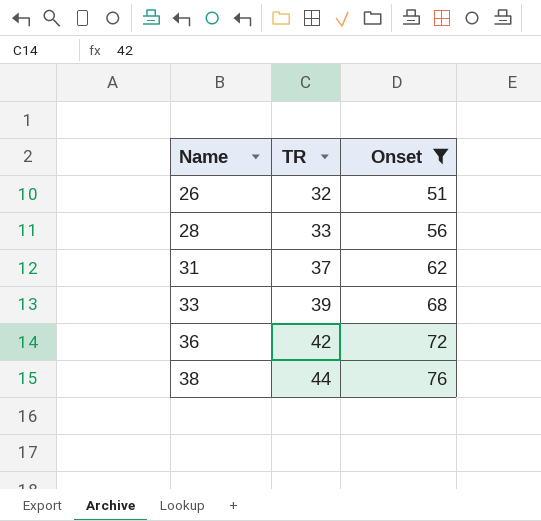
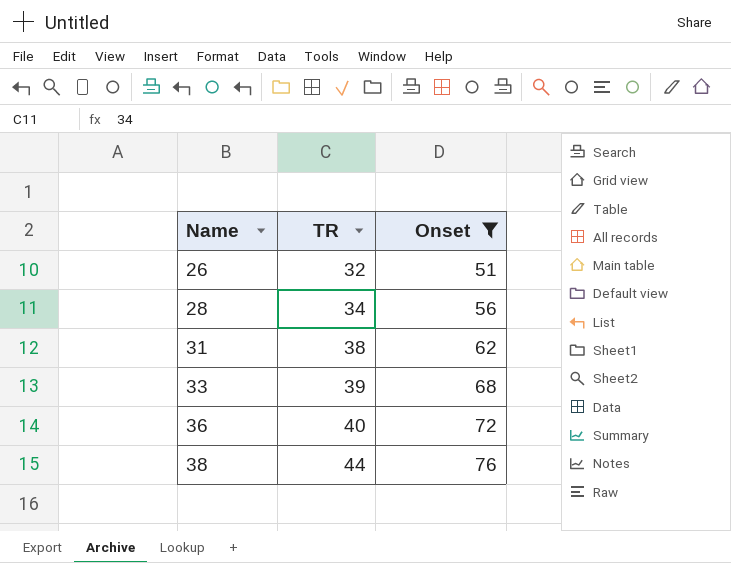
28 | TR: 33 -> 34
31 | TR: 37 -> 38
36 | TR: 42 -> 40

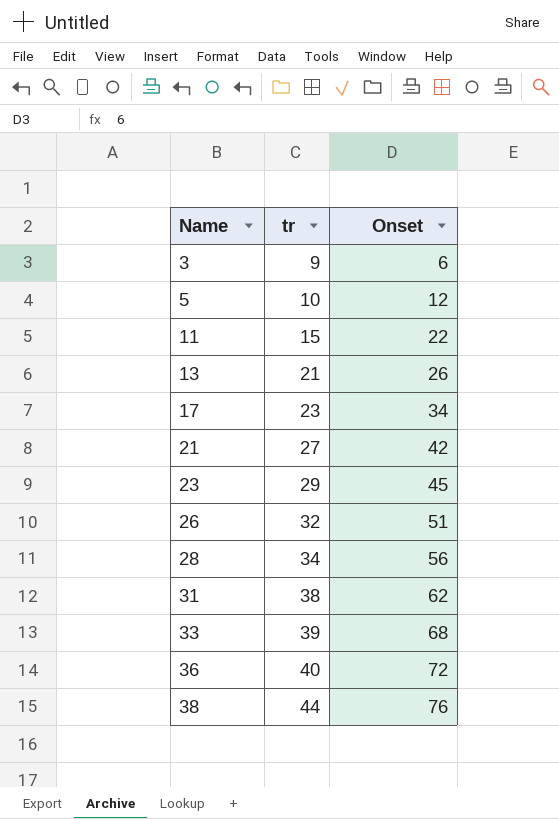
filter: Onset >= 51 -> none
column name: TR -> tr

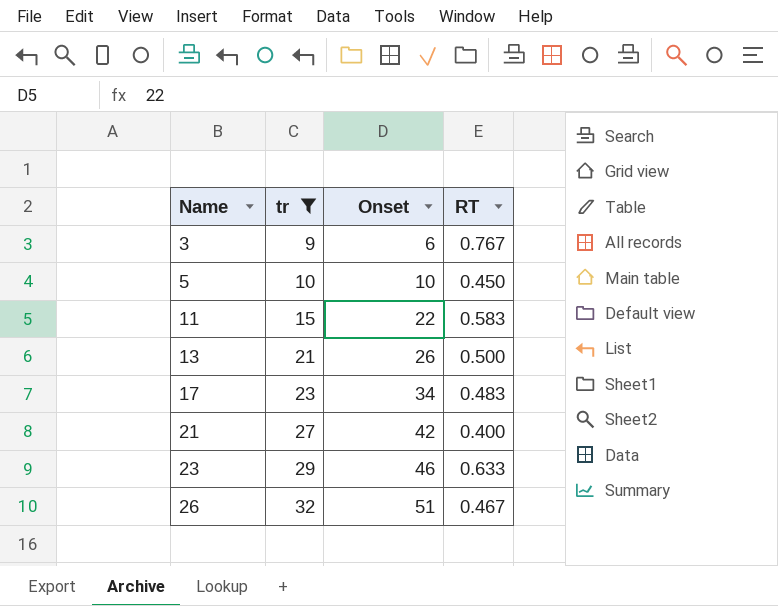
filter: none -> tr <= 32
column RT | position: none -> 4
5 | Onset: 12 -> 10
23 | Onset: 45 -> 46

